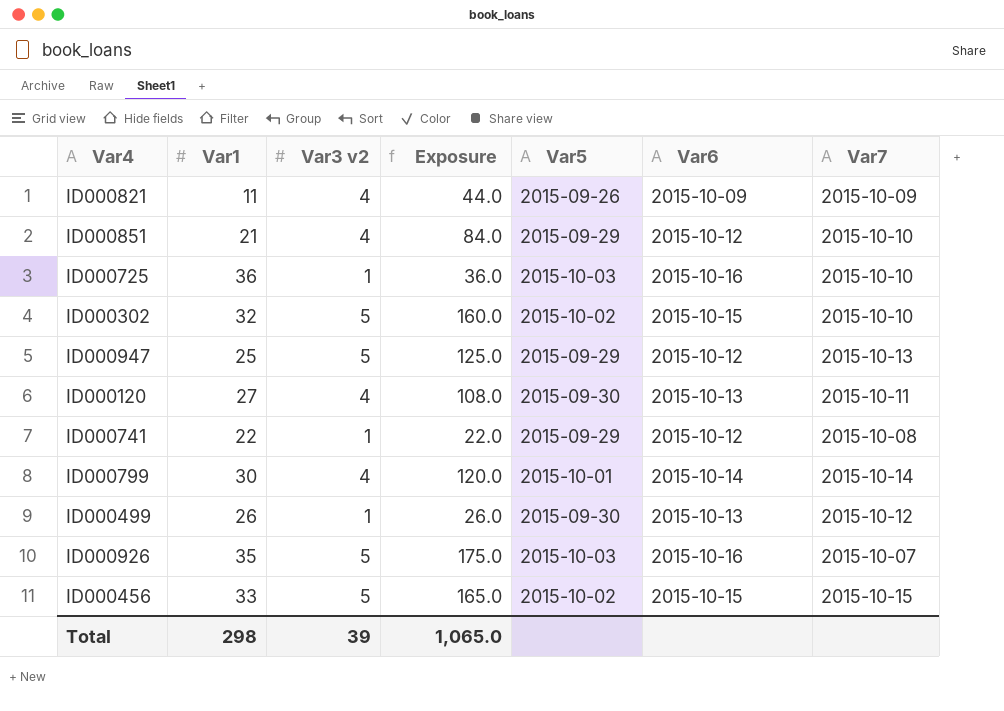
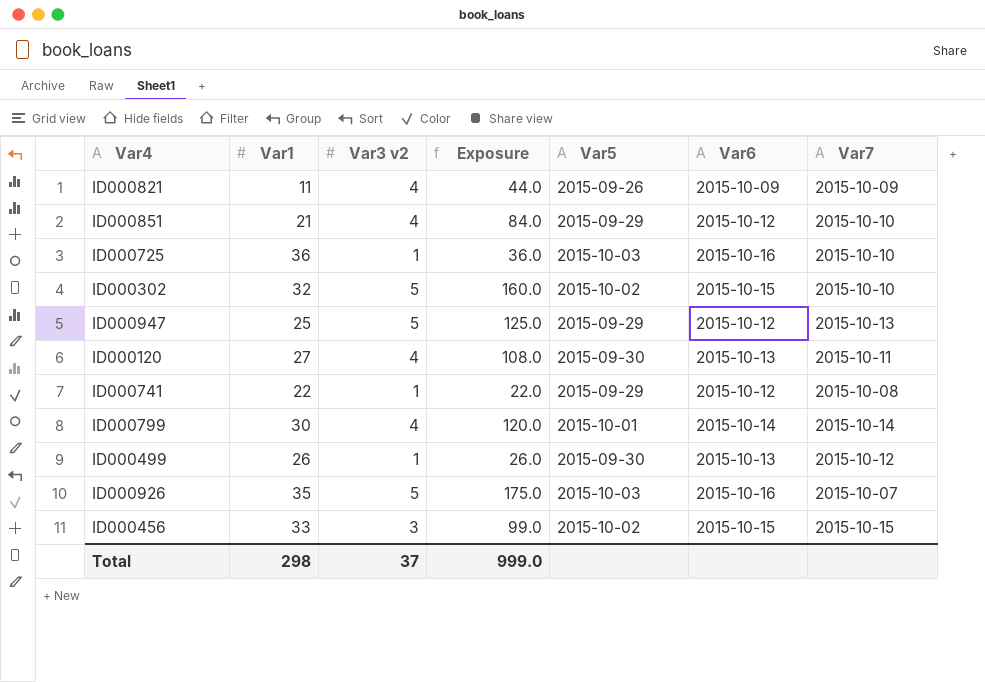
ID000456 | Var3 v2: 5 -> 3
ID000456 | Exposure: 165.0 -> 99.0
Total | Var3 v2: 39 -> 37
Total | Exposure: 1,065.0 -> 999.0

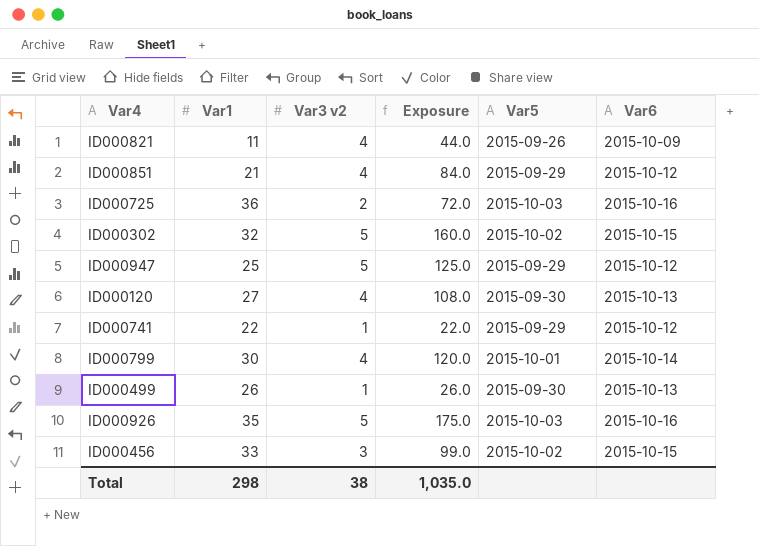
column Var7 | position: 7 -> none
ID000725 | Var3 v2: 1 -> 2
ID000725 | Exposure: 36.0 -> 72.0
Total | Var3 v2: 37 -> 38
Total | Exposure: 999.0 -> 1,035.0

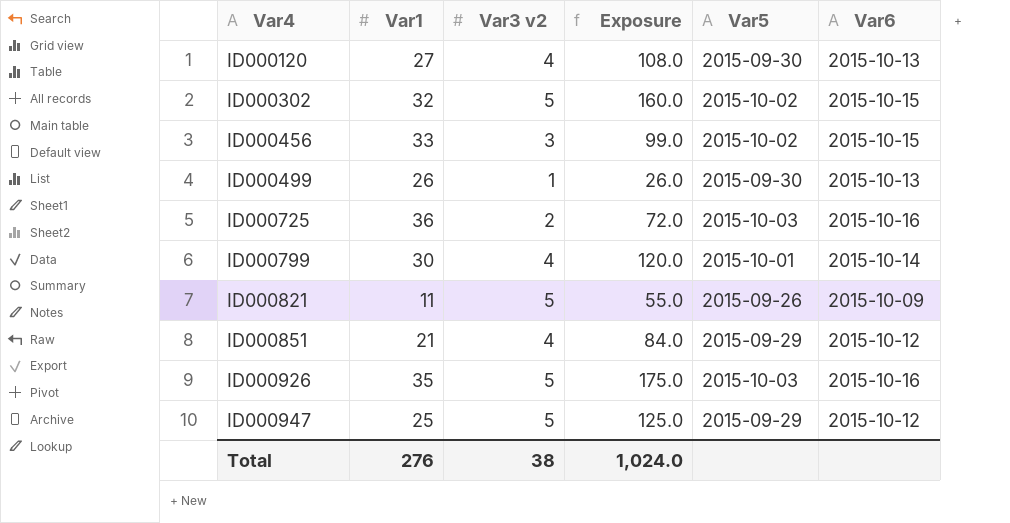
row order: none -> Var4 ascending
row ID000741: 22 | 1 | 22.0 | 2015-09-29 | 2015-10-12 -> none
ID000821 | Var3 v2: 4 -> 5
ID000821 | Exposure: 44.0 -> 55.0
Total | Var1: 298 -> 276
Total | Exposure: 1,035.0 -> 1,024.0

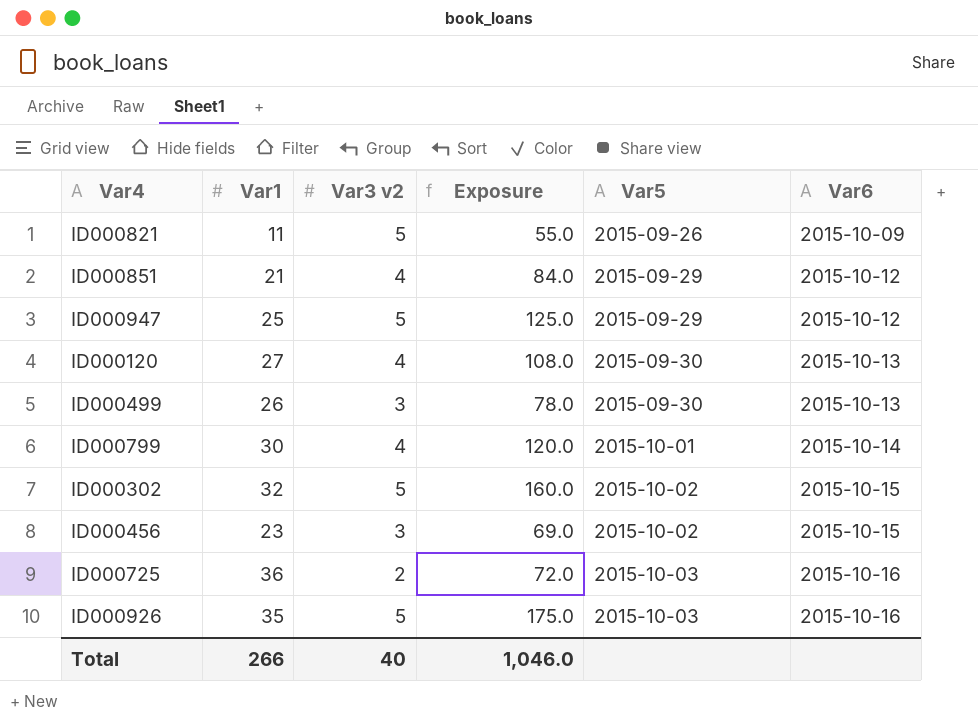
row order: Var4 ascending -> Var5 ascending
ID000499 | Var3 v2: 1 -> 3
ID000499 | Exposure: 26.0 -> 78.0
ID000456 | Var1: 33 -> 23
ID000456 | Exposure: 99.0 -> 69.0
Total | Var1: 276 -> 266
Total | Var3 v2: 38 -> 40
Total | Exposure: 1,024.0 -> 1,046.0

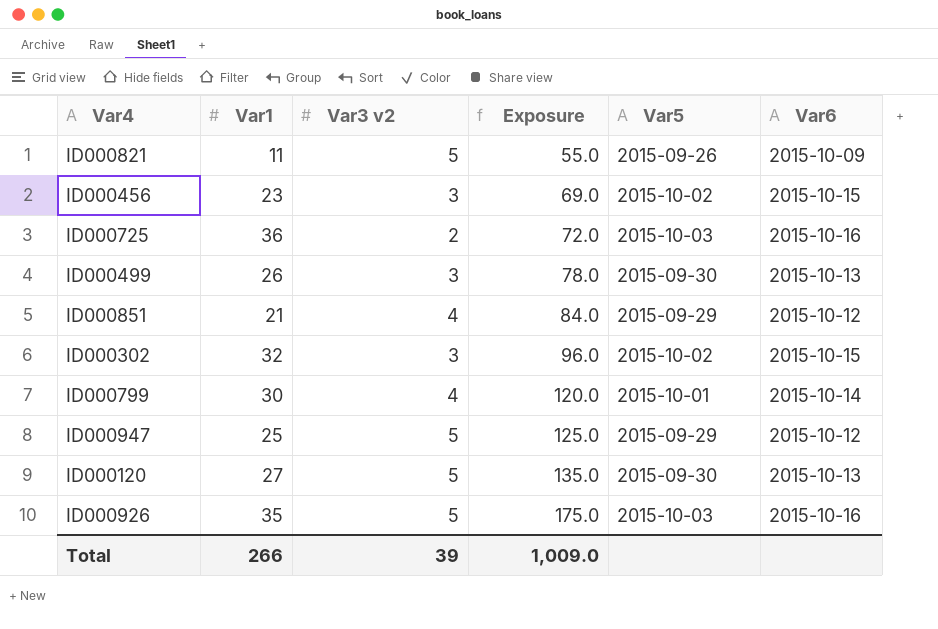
row order: Var5 ascending -> Exposure ascending
ID000302 | Var3 v2: 5 -> 3
ID000302 | Exposure: 160.0 -> 96.0
ID000120 | Var3 v2: 4 -> 5
ID000120 | Exposure: 108.0 -> 135.0
Total | Var3 v2: 40 -> 39
Total | Exposure: 1,046.0 -> 1,009.0

